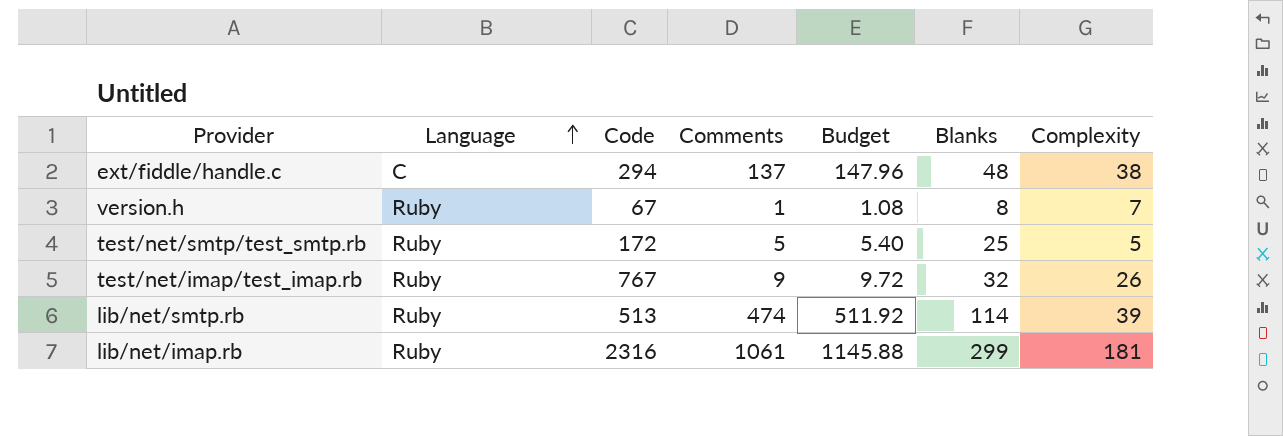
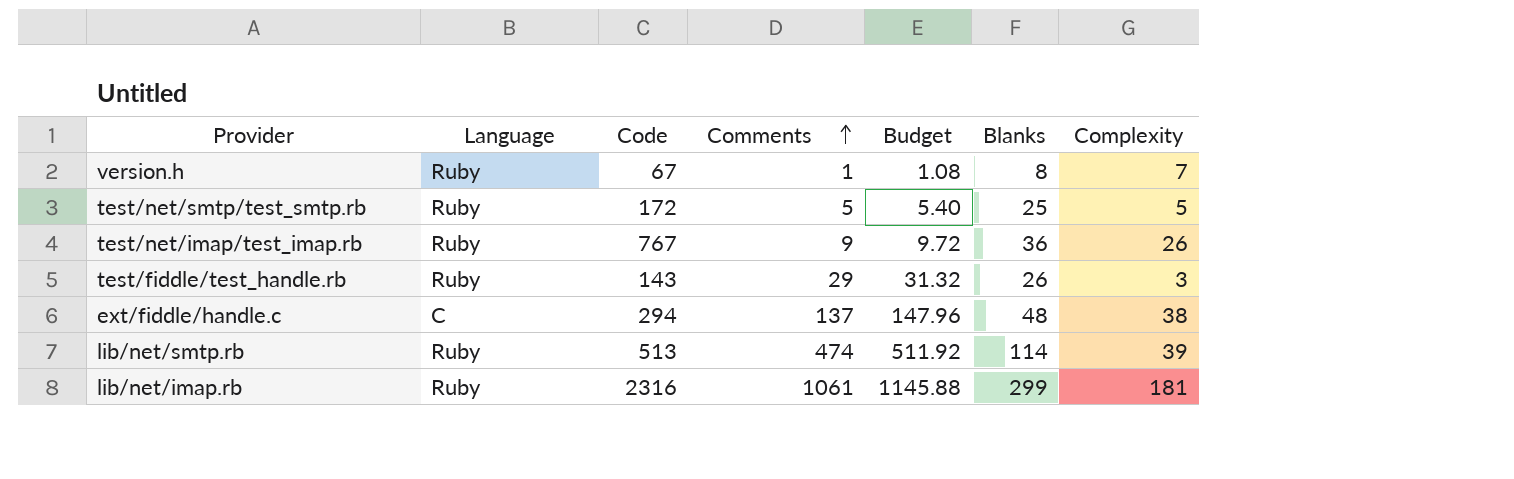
row order: Language ascending -> Comments ascending
test/net/imap/test_imap.rb | Blanks: 32 -> 36
row test/fiddle/test_handle.rb: none -> Ruby | 143 | 29 | 31.32 | 26 | 3

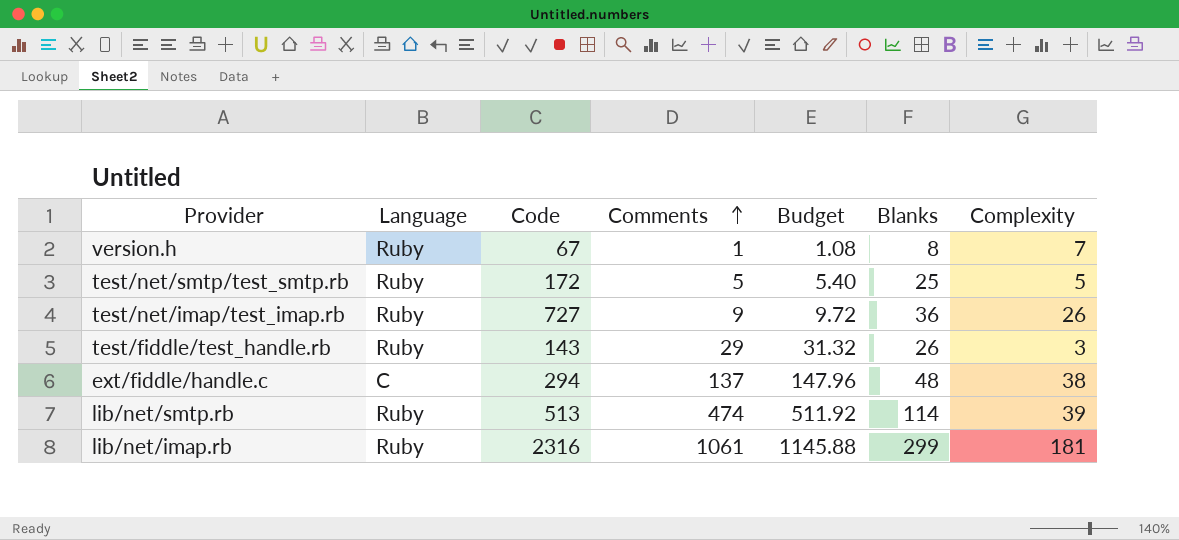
test/net/imap/test_imap.rb | Code: 767 -> 727

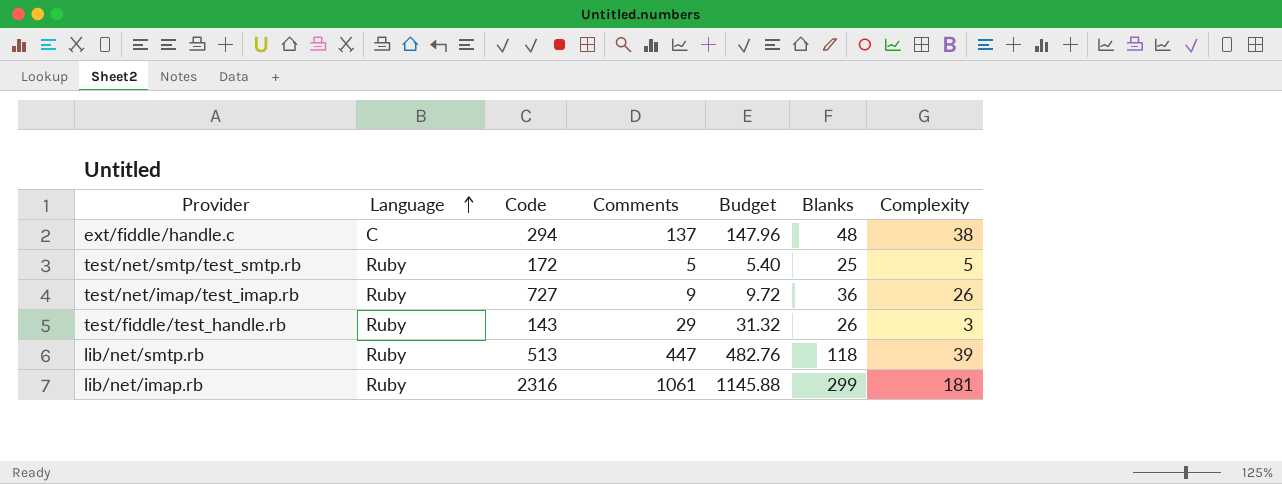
row order: Comments ascending -> Language ascending
row version.h: Ruby | 67 | 1 | 1.08 | 8 | 7 -> none
lib/net/smtp.rb | Comments: 474 -> 447
lib/net/smtp.rb | Budget: 511.92 -> 482.76
lib/net/smtp.rb | Blanks: 114 -> 118

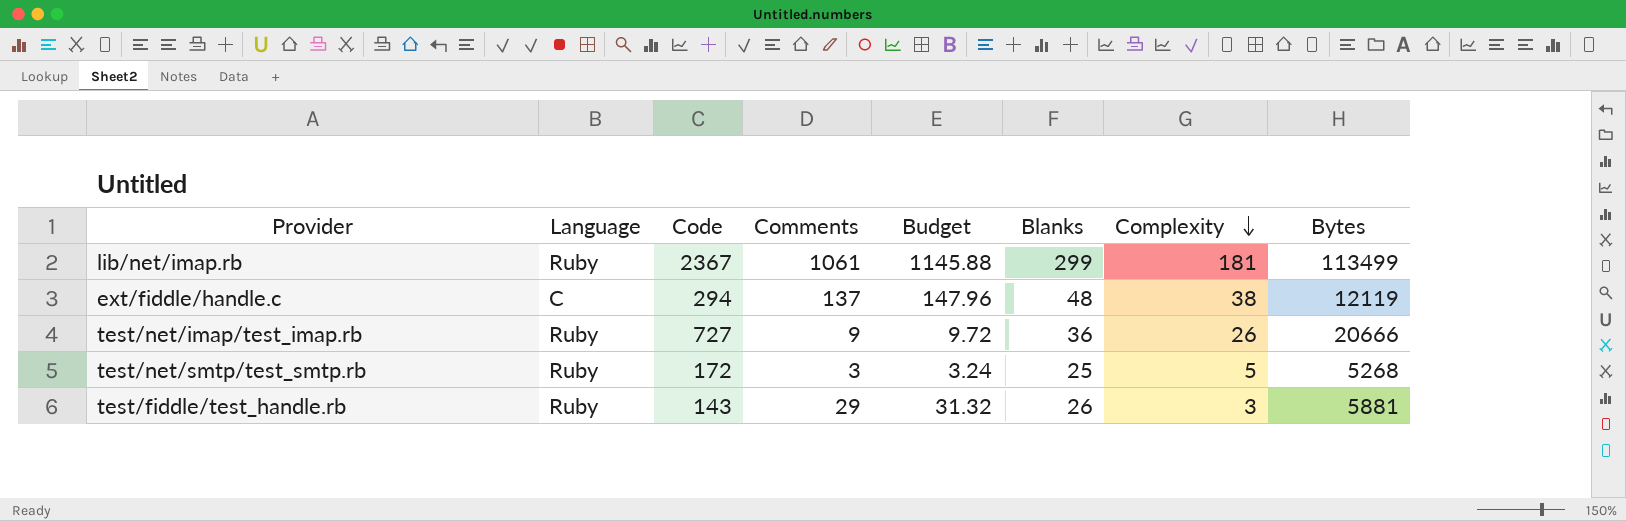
row order: Language ascending -> Complexity descending
column Bytes | position: none -> 8
row lib/net/smtp.rb: Ruby | 513 | 447 | 482.76 | 118 | 39 -> none
lib/net/imap.rb | Code: 2316 -> 2367
test/net/smtp/test_smtp.rb | Comments: 5 -> 3
test/net/smtp/test_smtp.rb | Budget: 5.40 -> 3.24

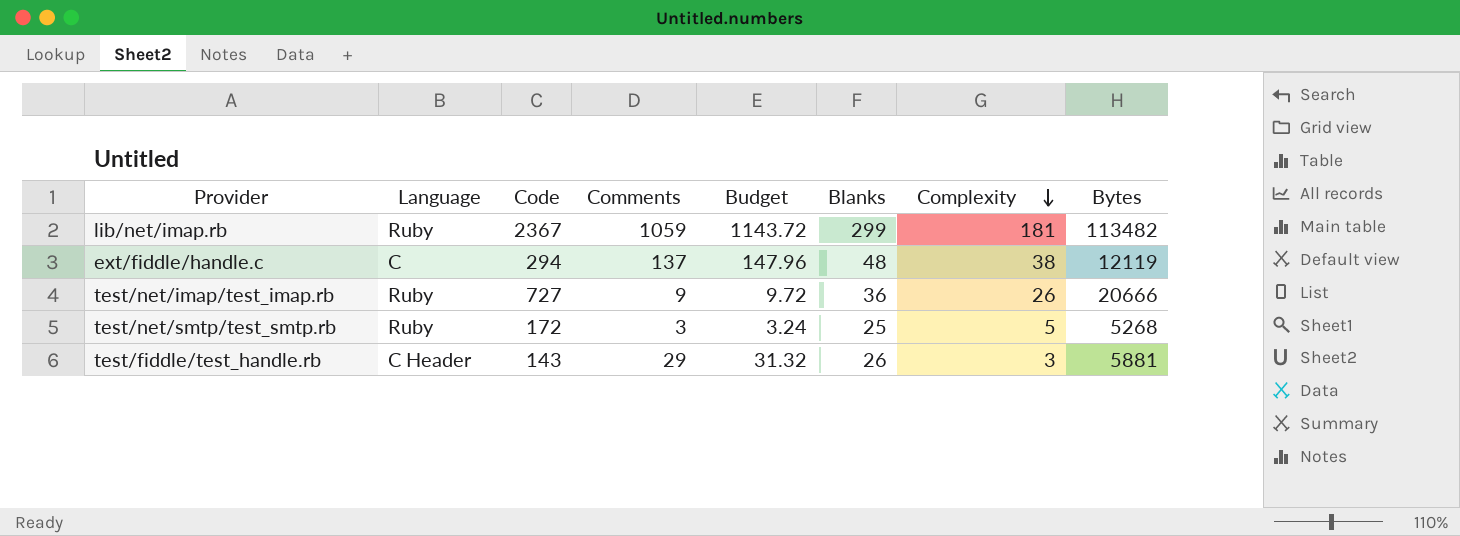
lib/net/imap.rb | Comments: 1061 -> 1059
lib/net/imap.rb | Budget: 1145.88 -> 1143.72
lib/net/imap.rb | Bytes: 113499 -> 113482
test/fiddle/test_handle.rb | Language: Ruby -> C Header

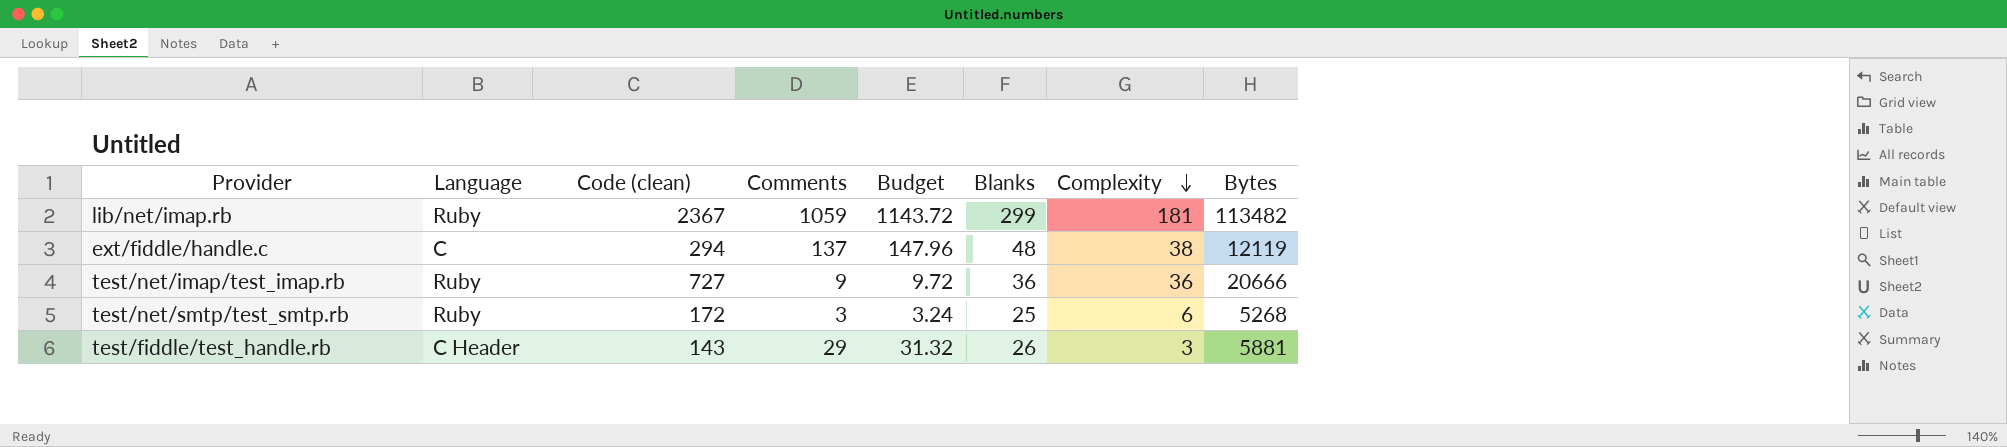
column name: Code -> Code (clean)
test/net/imap/test_imap.rb | Complexity: 26 -> 36
test/net/smtp/test_smtp.rb | Complexity: 5 -> 6

